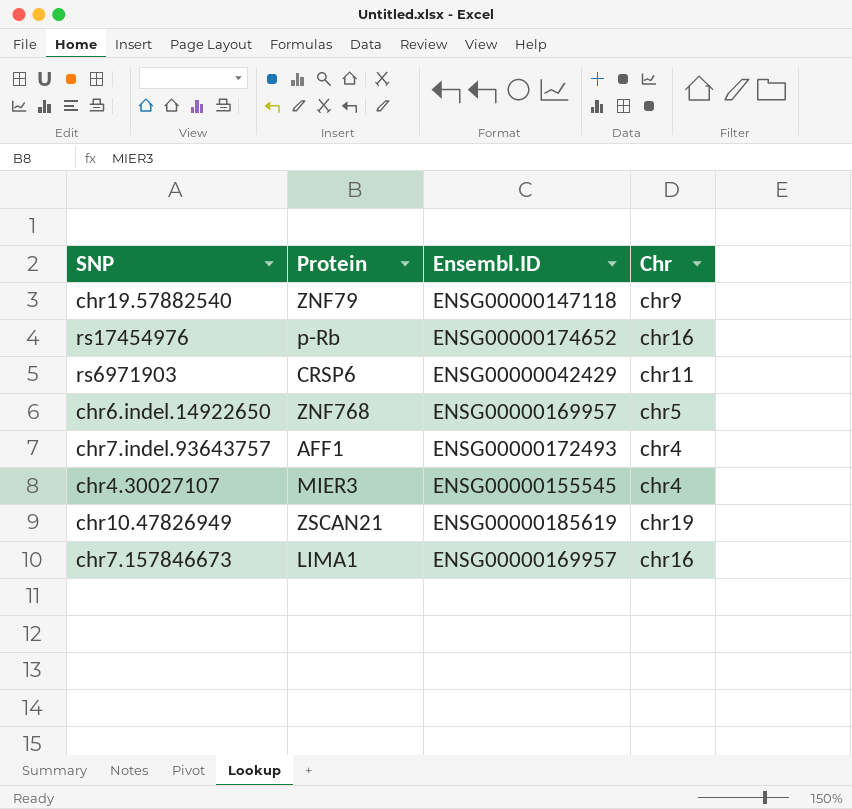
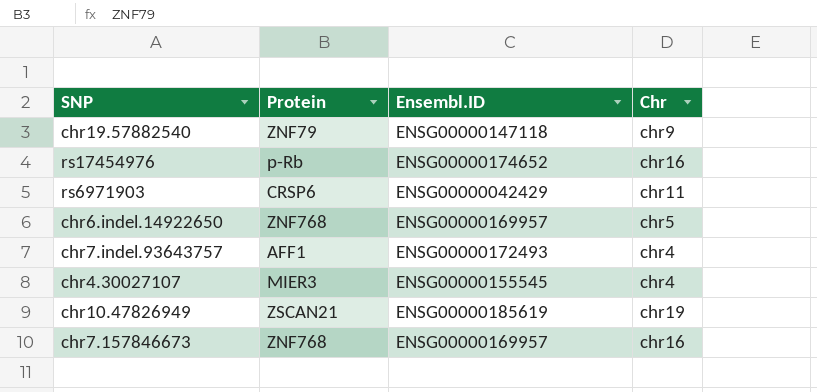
chr7.157846673 | Protein: LIMA1 -> ZNF768

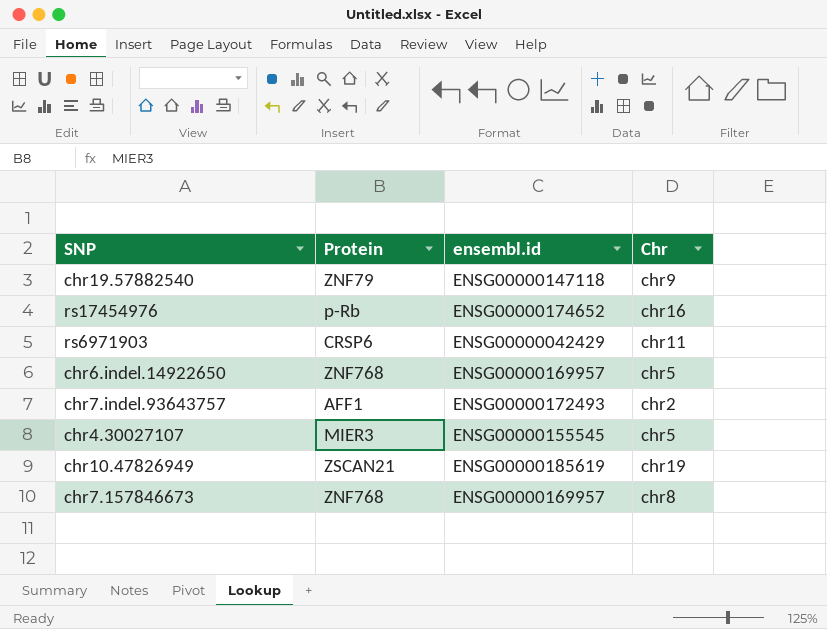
column name: Ensembl.ID -> ensembl.id
chr7.indel.93643757 | Chr: chr4 -> chr2
chr4.30027107 | Chr: chr4 -> chr5
chr7.157846673 | Chr: chr16 -> chr8

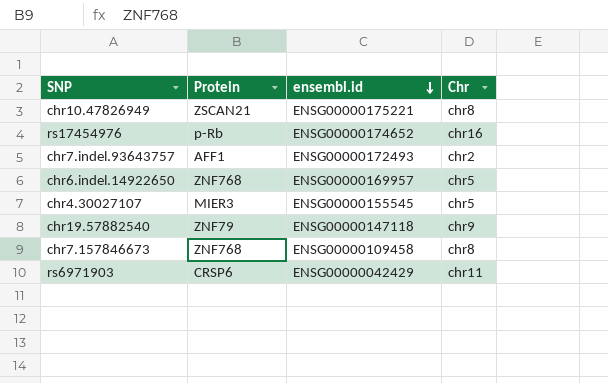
row order: none -> ensembl.id descending
chr10.47826949 | ensembl.id: ENSG00000185619 -> ENSG00000175221
chr10.47826949 | Chr: chr19 -> chr8
chr7.157846673 | ensembl.id: ENSG00000169957 -> ENSG00000109458

